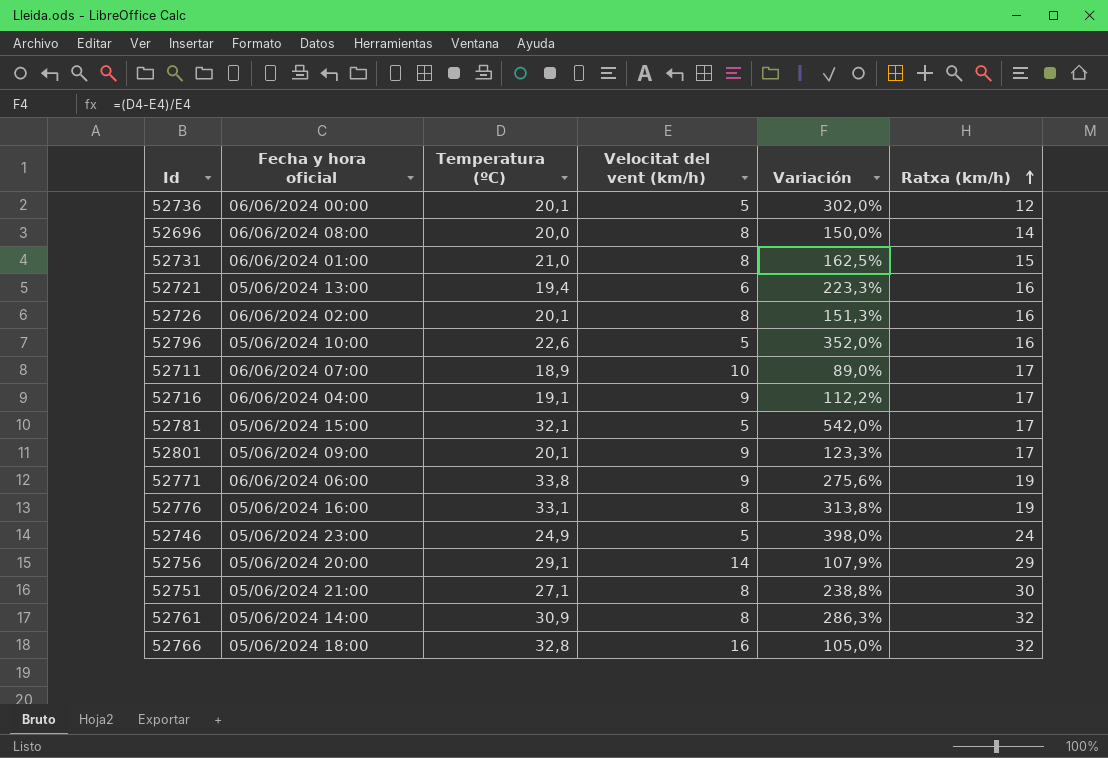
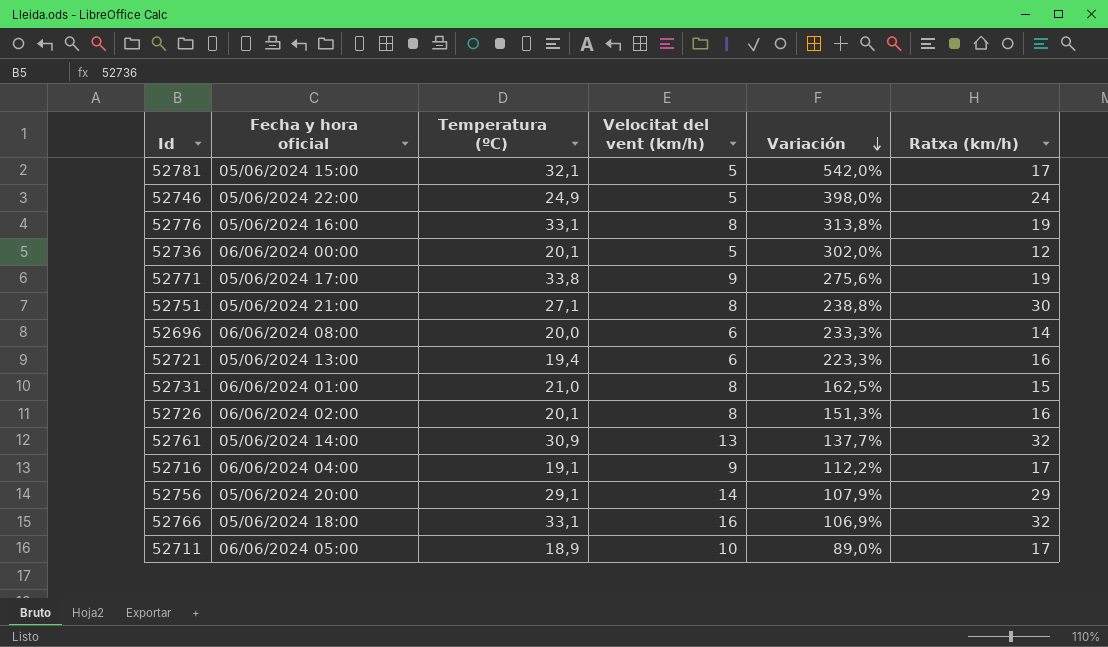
row order: Ratxa (km/h) ascending -> Variación descending
row 52796: 05/06/2024 10:00 | 22,6 | 5 | 352,0% | 16 -> none
row 52801: 05/06/2024 09:00 | 20,1 | 9 | 123,3% | 17 -> none
52746 | Fecha y hora oficial: 05/06/2024 23:00 -> 05/06/2024 22:00
52771 | Fecha y hora oficial: 06/06/2024 06:00 -> 05/06/2024 17:00
52696 | Velocitat del vent (km/h): 8 -> 6
52696 | Variación: 150,0% -> 233,3%
52761 | Velocitat del vent (km/h): 8 -> 13
52761 | Variación: 286,3% -> 137,7%
52766 | Temperatura (ºC): 32,8 -> 33,1
52766 | Variación: 105,0% -> 106,9%
52711 | Fecha y hora oficial: 06/06/2024 07:00 -> 06/06/2024 05:00

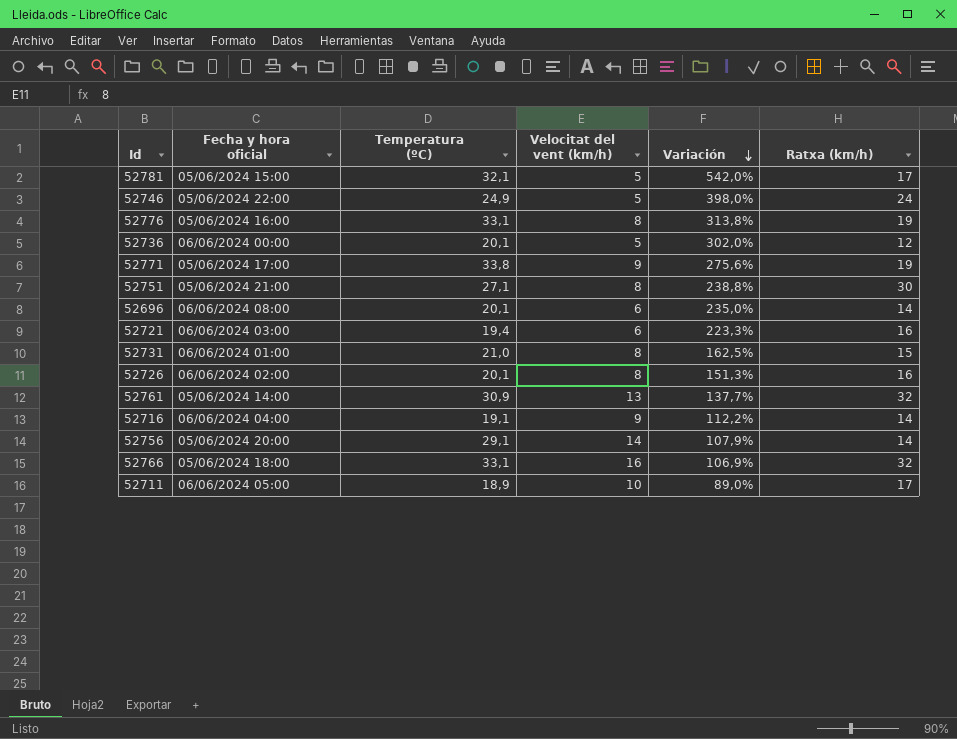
52696 | Temperatura (ºC): 20,0 -> 20,1
52696 | Variación: 233,3% -> 235,0%
52721 | Fecha y hora oficial: 05/06/2024 13:00 -> 06/06/2024 03:00
52716 | Ratxa (km/h): 17 -> 14
52756 | Ratxa (km/h): 29 -> 14

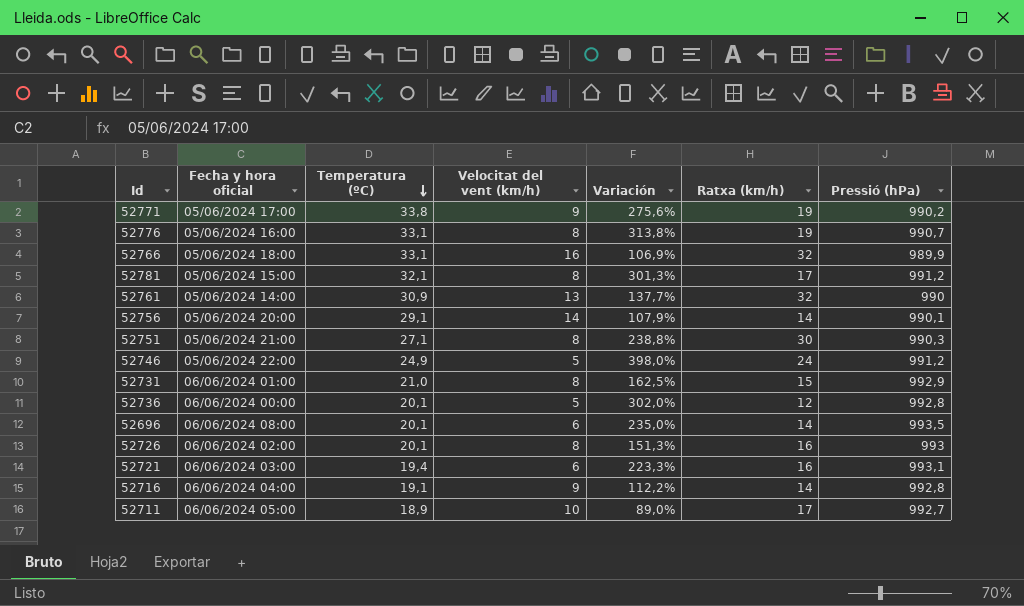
row order: Variación descending -> Temperatura (ºC) descending
column Pressió (hPa) | position: none -> 7
52781 | Velocitat del vent (km/h): 5 -> 8
52781 | Variación: 542,0% -> 301,3%

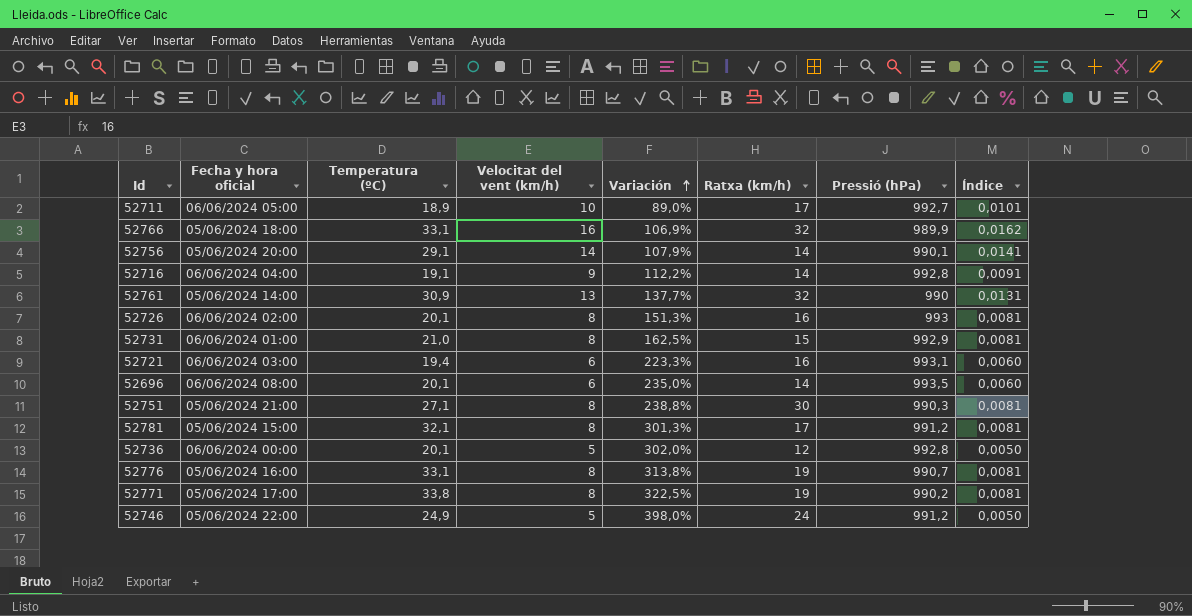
row order: Temperatura (ºC) descending -> Variación ascending
column Índice | formula: none -> [Velocitat del vent (km/h)] / [Pressió (hPa)]
52771 | Velocitat del vent (km/h): 9 -> 8
52771 | Variación: 275,6% -> 322,5%

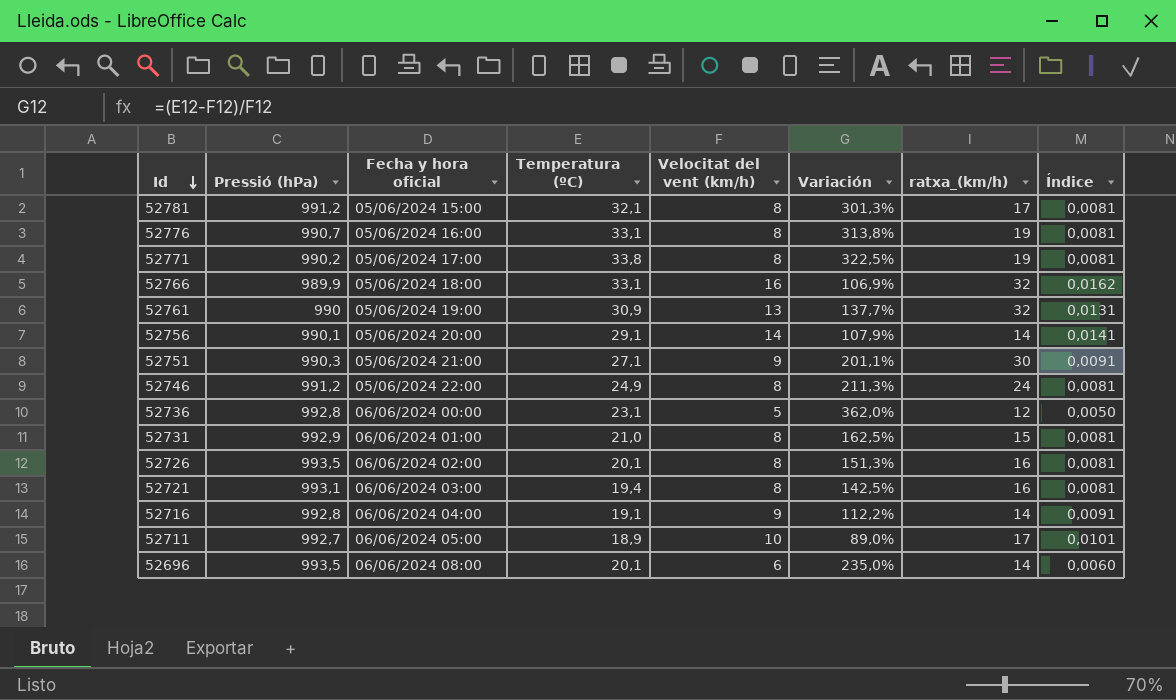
row order: Variación ascending -> Id descending
column Pressió (hPa) | position: 7 -> 2
column name: Ratxa (km/h) -> ratxa_(km/h)
52761 | Fecha y hora oficial: 05/06/2024 14:00 -> 05/06/2024 19:00
52751 | Velocitat del vent (km/h): 8 -> 9
52751 | Variación: 238,8% -> 201,1%
52751 | Índice: 0,0081 -> 0,0091
52746 | Velocitat del vent (km/h): 5 -> 8
52746 | Variación: 398,0% -> 211,3%
52746 | Índice: 0,0050 -> 0,0081
52736 | Temperatura (ºC): 20,1 -> 23,1
52736 | Variación: 302,0% -> 362,0%
52726 | Pressió (hPa): 993 -> 993,5
52721 | Velocitat del vent (km/h): 6 -> 8
52721 | Variación: 223,3% -> 142,5%
52721 | Índice: 0,0060 -> 0,0081

